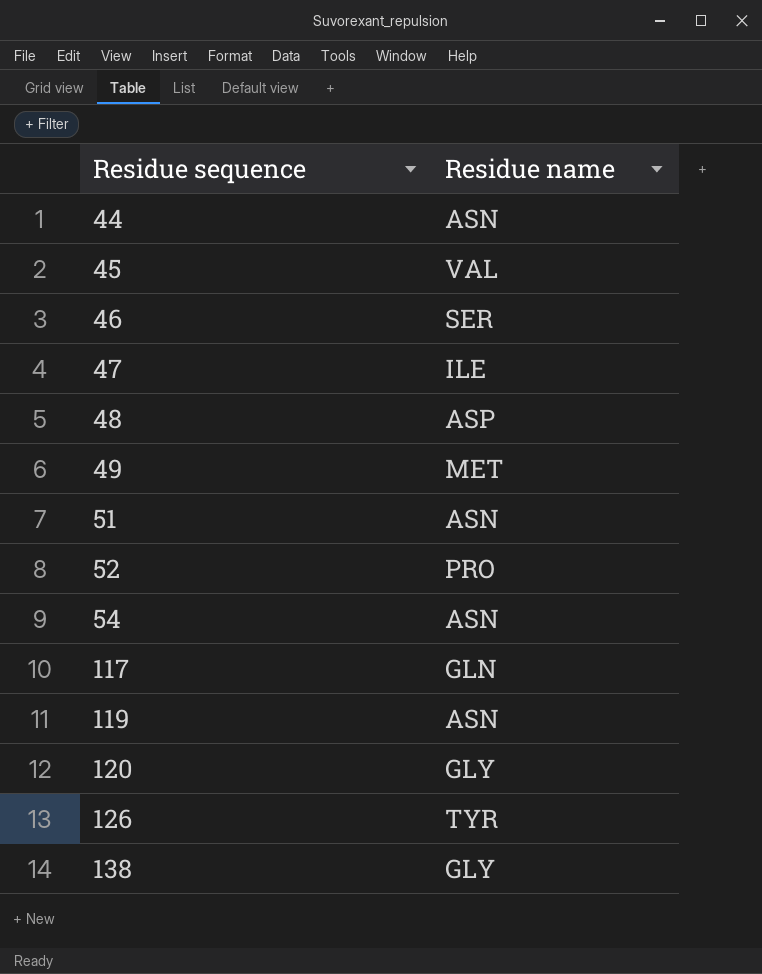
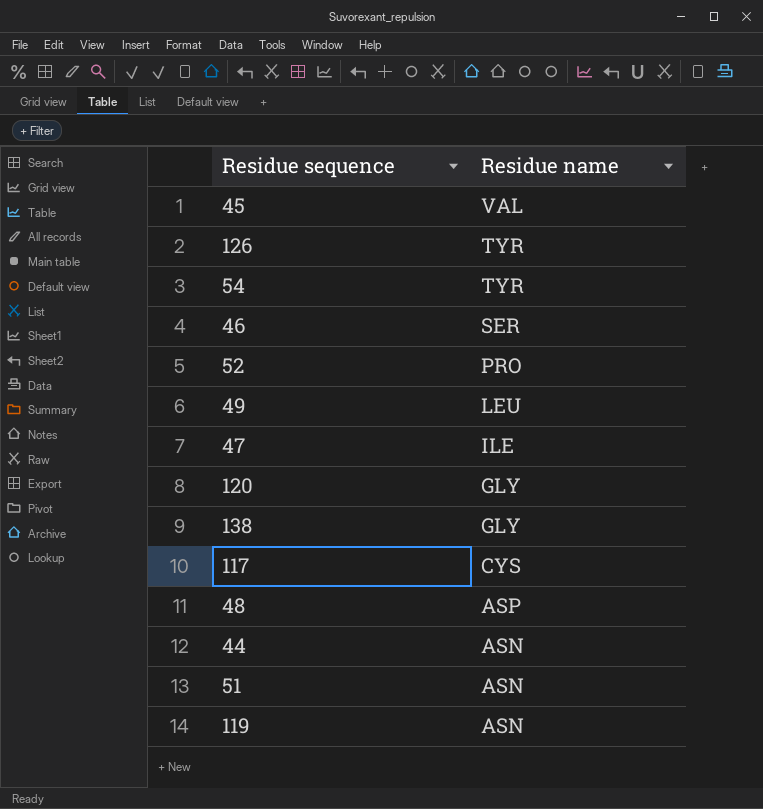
row order: Residue sequence ascending -> Residue name descending
54 | Residue name: ASN -> TYR
49 | Residue name: MET -> LEU
117 | Residue name: GLN -> CYS

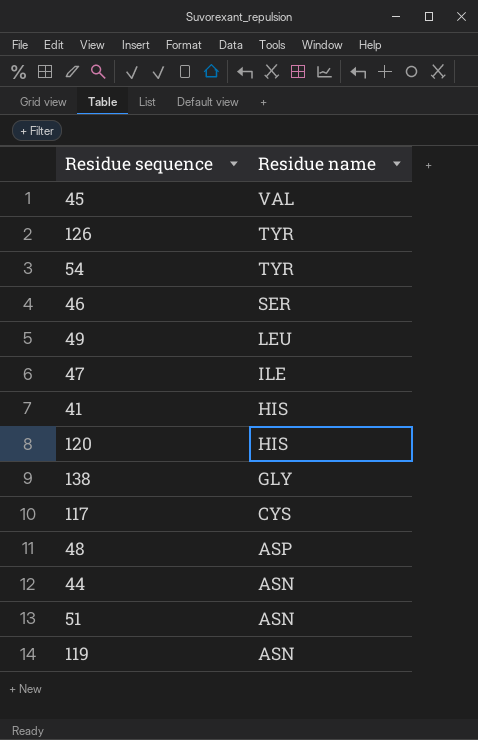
row 52: PRO -> none
row 41: none -> HIS
120 | Residue name: GLY -> HIS

